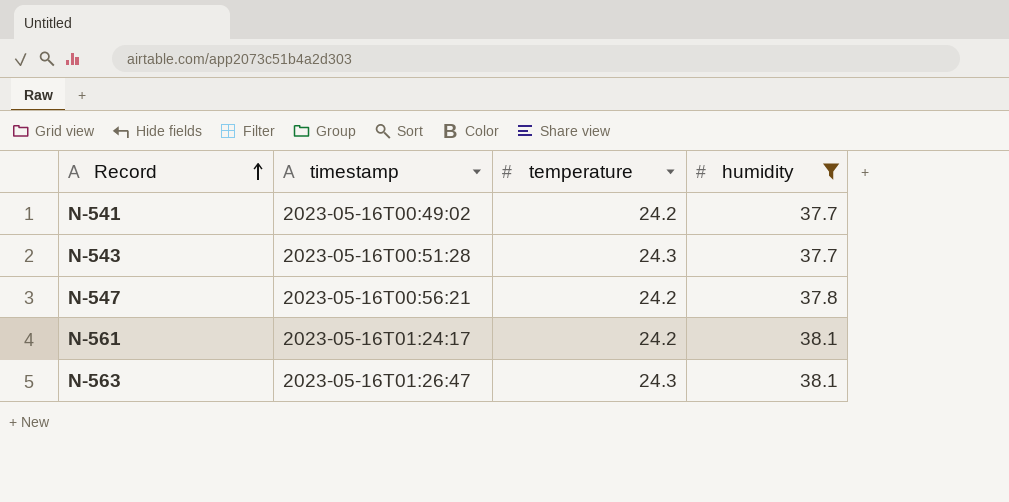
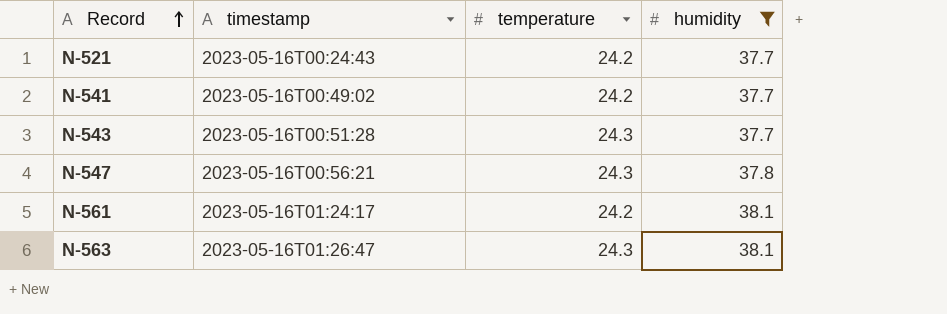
row N-521: none -> 2023-05-16T00:24:43 | 24.2 | 37.7
N-547 | temperature: 24.2 -> 24.3

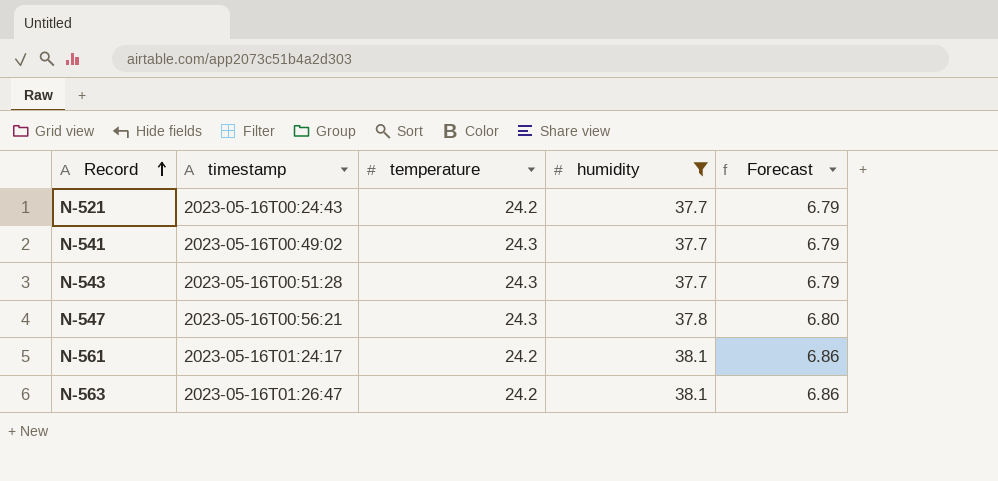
column Forecast | formula: none -> [humidity] * 0.18
N-541 | temperature: 24.2 -> 24.3
N-563 | temperature: 24.3 -> 24.2

